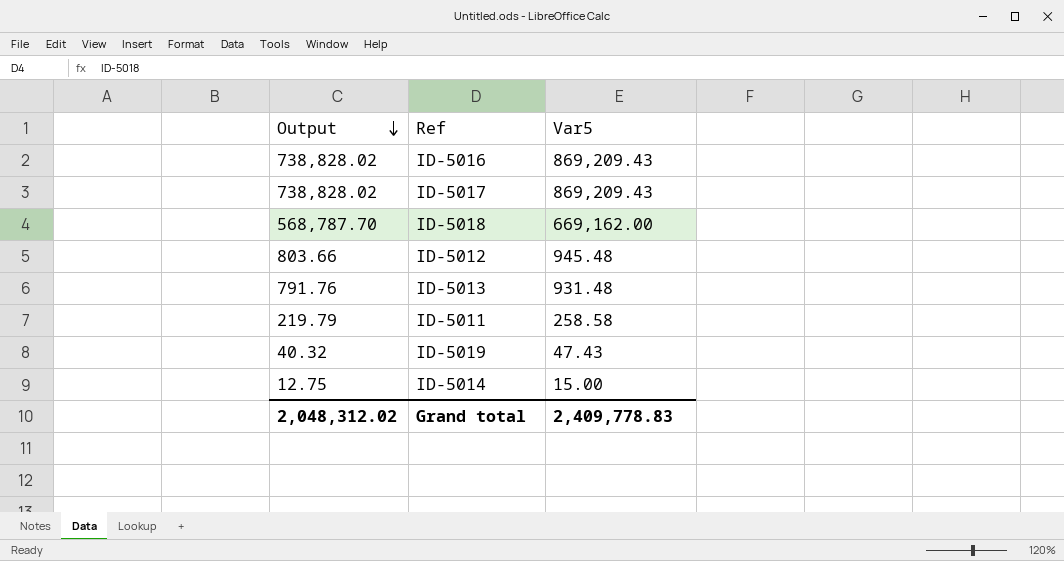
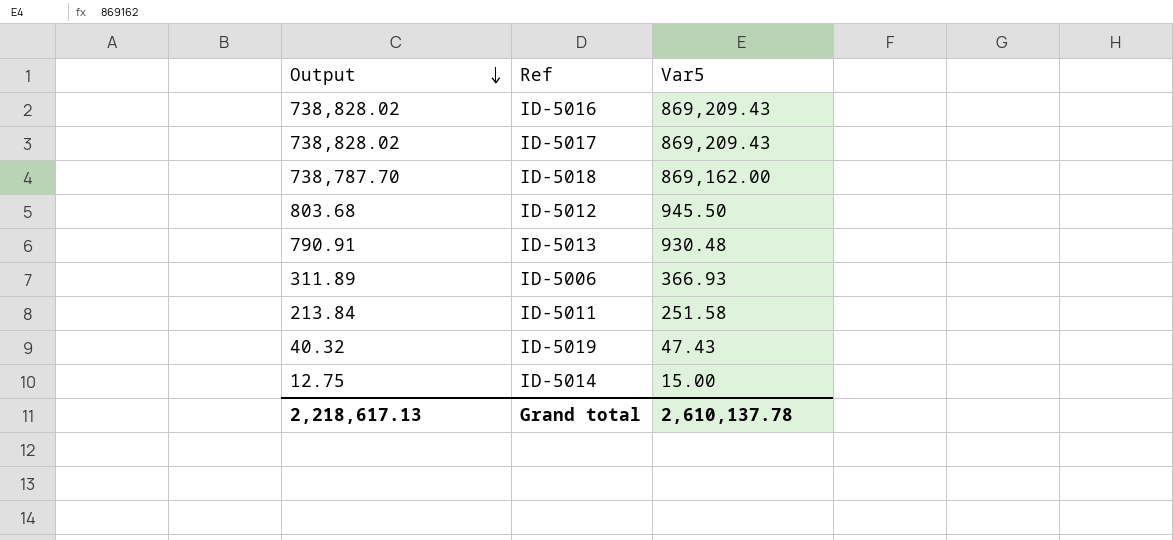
ID-5018 | Output: 568,787.70 -> 738,787.70
ID-5018 | Var5: 669,162.00 -> 869,162.00
ID-5012 | Output: 803.66 -> 803.68
ID-5012 | Var5: 945.48 -> 945.50
ID-5013 | Output: 791.76 -> 790.91
ID-5013 | Var5: 931.48 -> 930.48
row ID-5006: none -> 311.89 | 366.93
ID-5011 | Output: 219.79 -> 213.84
ID-5011 | Var5: 258.58 -> 251.58
Grand total | Output: 2,048,312.02 -> 2,218,617.13
Grand total | Var5: 2,409,778.83 -> 2,610,137.78

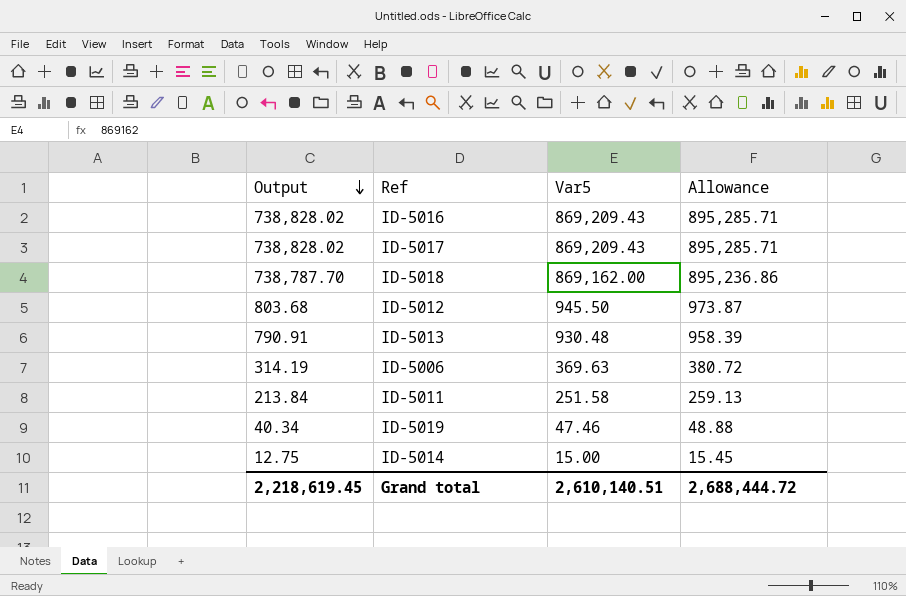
column Allowance | formula: none -> [Var5] * 1.03
ID-5006 | Output: 311.89 -> 314.19
ID-5006 | Var5: 366.93 -> 369.63
ID-5019 | Output: 40.32 -> 40.34
ID-5019 | Var5: 47.43 -> 47.46
Grand total | Output: 2,218,617.13 -> 2,218,619.45
Grand total | Var5: 2,610,137.78 -> 2,610,140.51

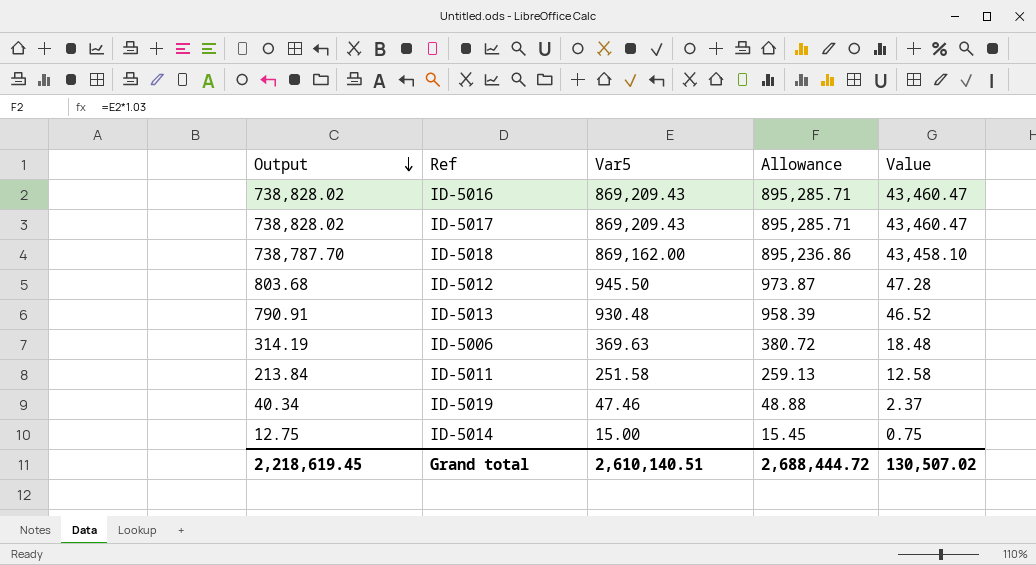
column Value | formula: none -> [Var5] * 0.05

